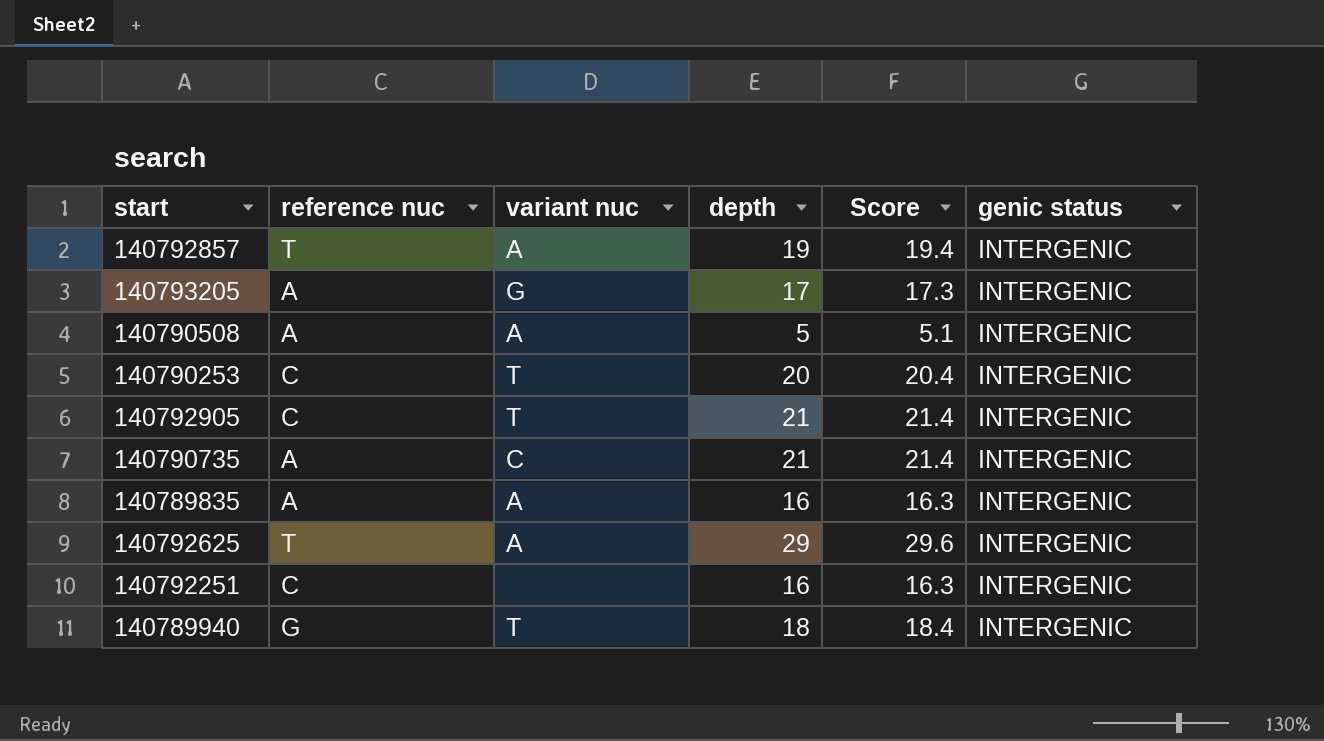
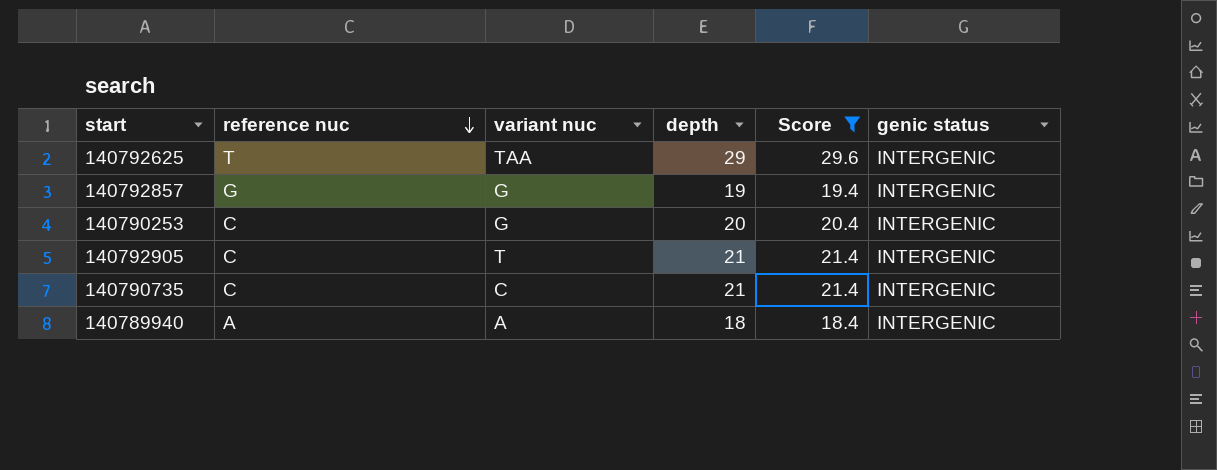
filter: none -> Score >= 18.4
row order: none -> reference nuc descending
140792625 | variant nuc: A -> TAA
140792857 | reference nuc: T -> G
140792857 | variant nuc: A -> G
140790253 | variant nuc: T -> G
140790735 | reference nuc: A -> C
140789940 | reference nuc: G -> A
140789940 | variant nuc: T -> A

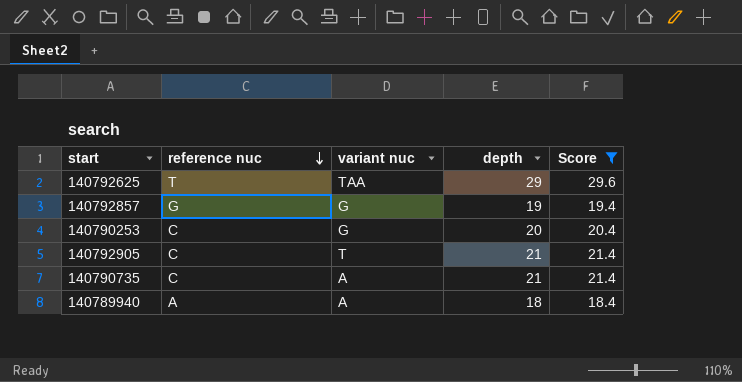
column genic status | position: 6 -> none
140790735 | variant nuc: C -> A

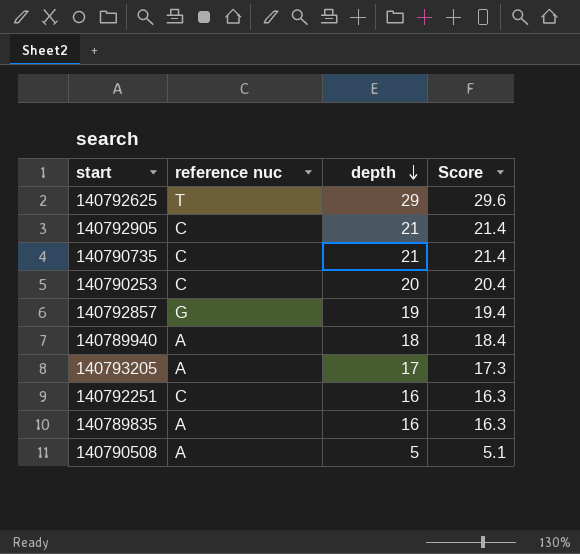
filter: Score >= 18.4 -> none
row order: reference nuc descending -> depth descending
column variant nuc | position: 3 -> none

